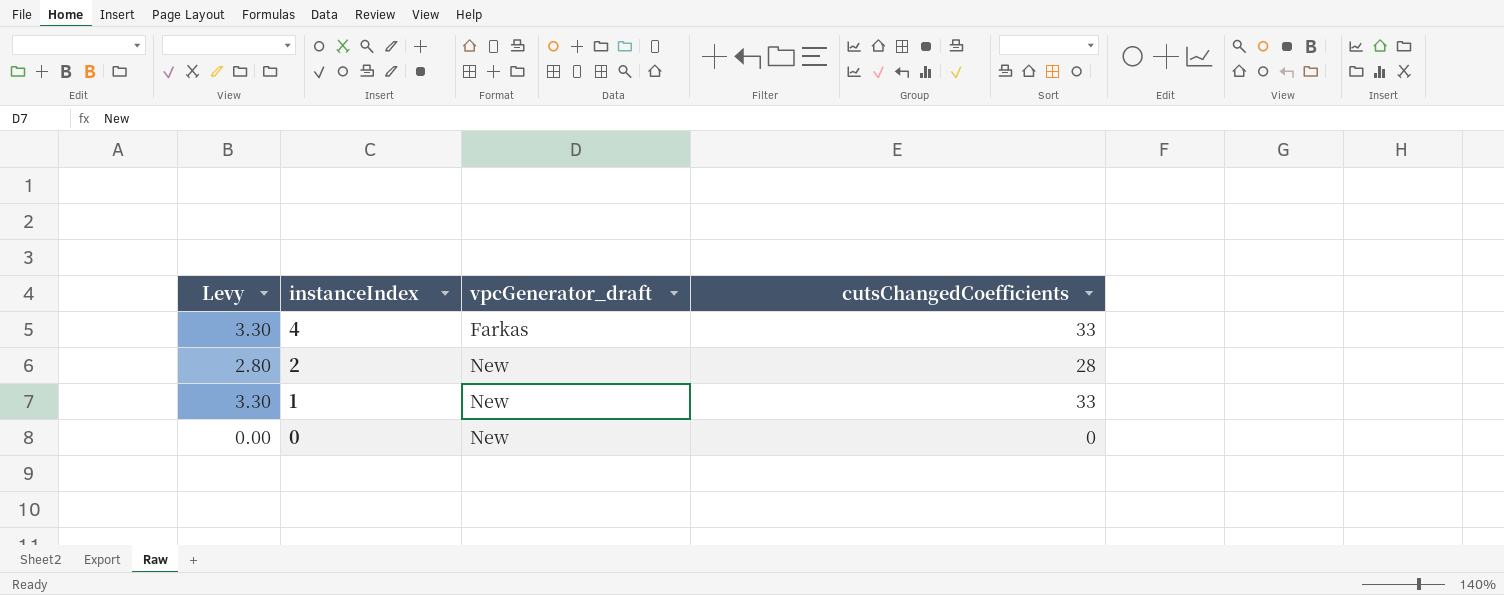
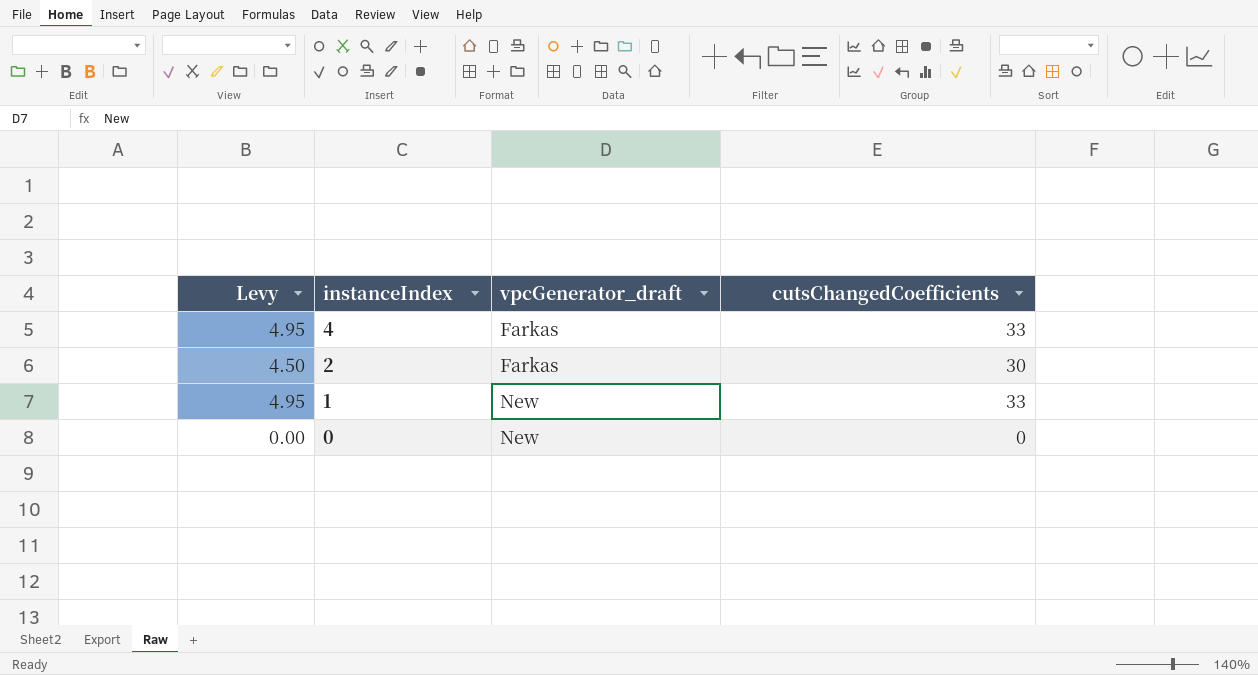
column Levy | formula: [cutsChangedCoefficients] * 0.1 -> [cutsChangedCoefficients] * 0.15
2 | vpcGenerator_draft: New -> Farkas
2 | cutsChangedCoefficients: 28 -> 30

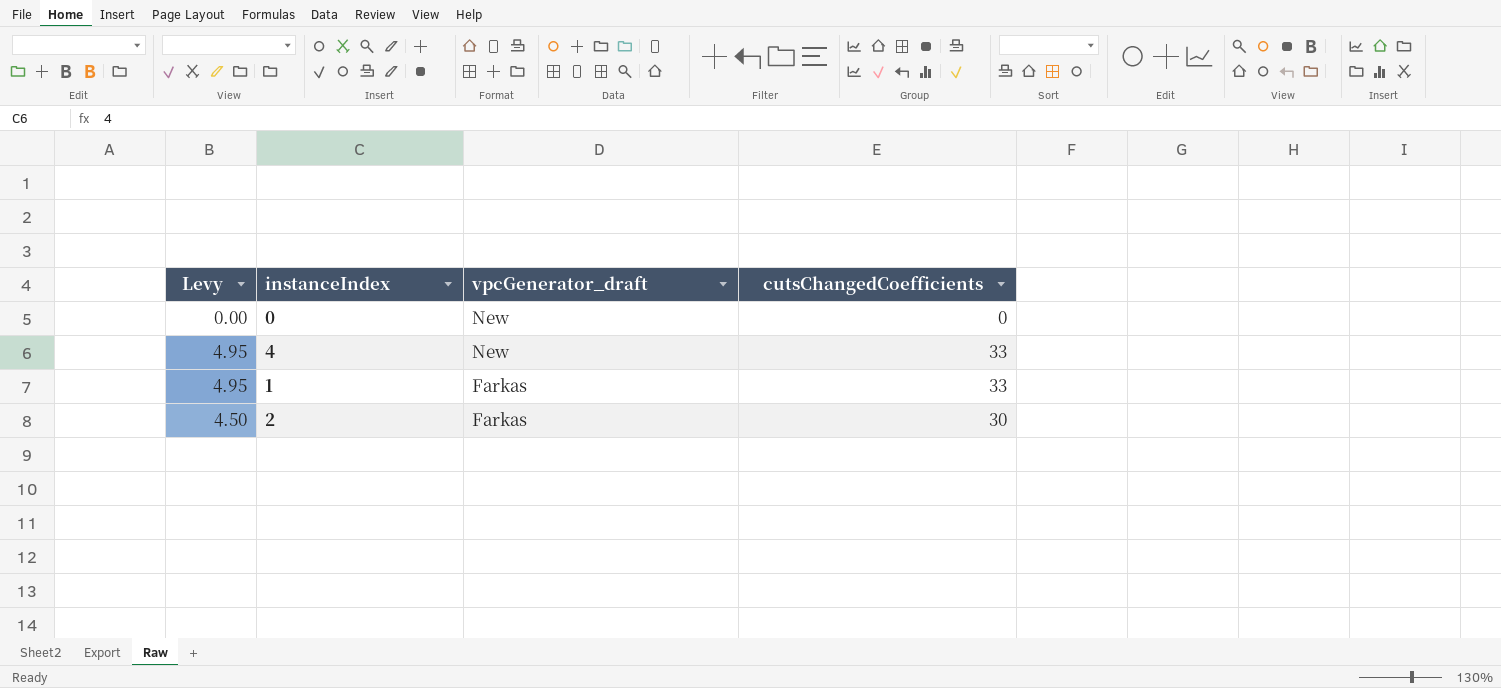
row order: instanceIndex descending -> vpcGenerator_draft descending
4 | vpcGenerator_draft: Farkas -> New
1 | vpcGenerator_draft: New -> Farkas

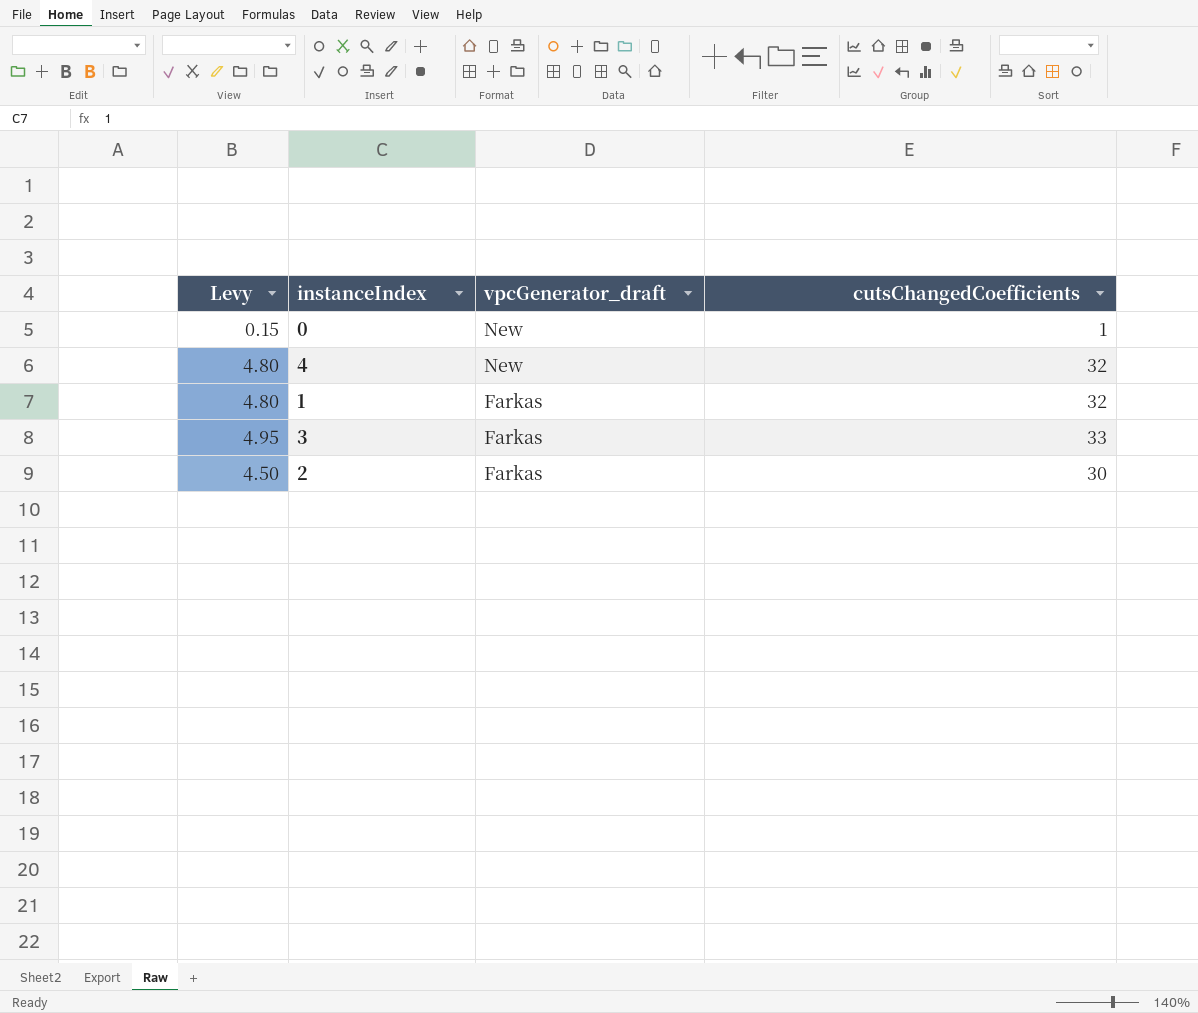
0 | Levy: 0.00 -> 0.15
0 | cutsChangedCoefficients: 0 -> 1
4 | Levy: 4.95 -> 4.80
4 | cutsChangedCoefficients: 33 -> 32
1 | Levy: 4.95 -> 4.80
1 | cutsChangedCoefficients: 33 -> 32
row 3: none -> 4.95 | Farkas | 33

